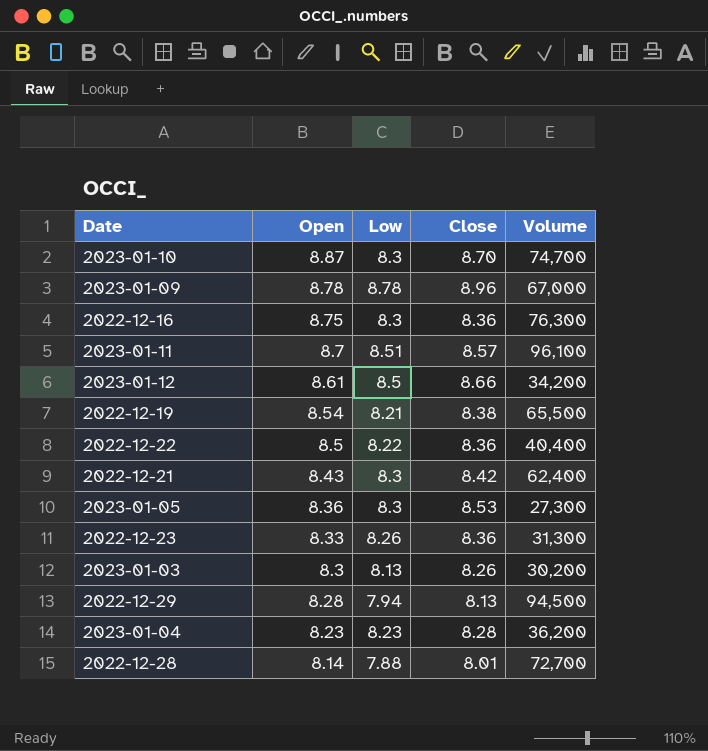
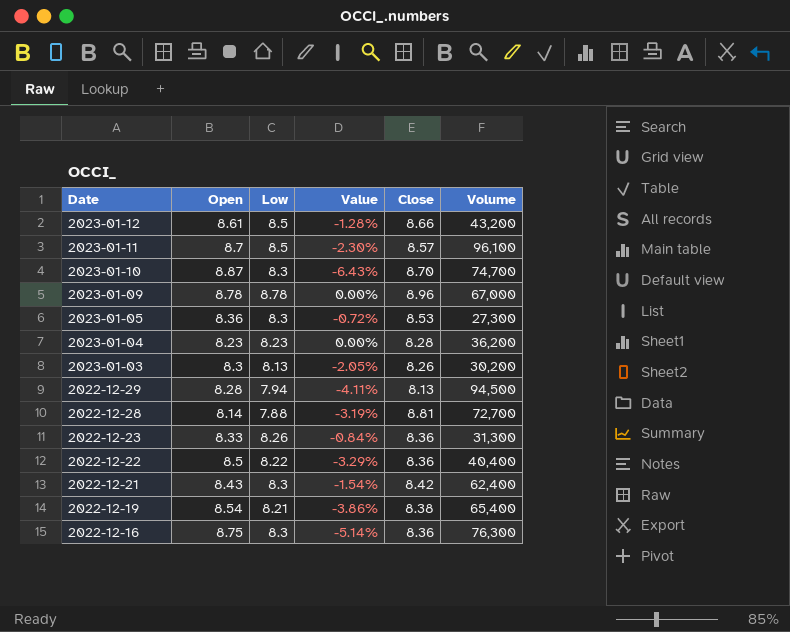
row order: Open descending -> Date descending
column Value | formula: none -> ([Low] - [Open]) / [Open]
2023-01-12 | Volume: 34,200 -> 43,200
2023-01-11 | Low: 8.51 -> 8.5
2022-12-28 | Close: 8.01 -> 8.81
2022-12-19 | Volume: 65,500 -> 65,400

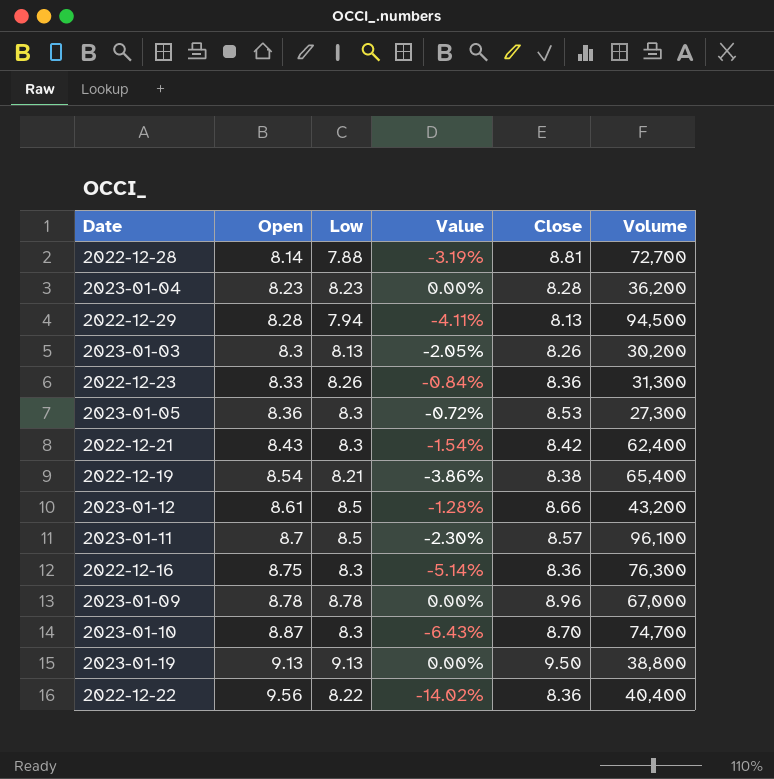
row order: Date descending -> Open ascending
row 2023-01-19: none -> 9.13 | 9.13 | 0.00% | 9.50 | 38,800
2022-12-22 | Open: 8.5 -> 9.56
2022-12-22 | Value: -3.29% -> -14.02%

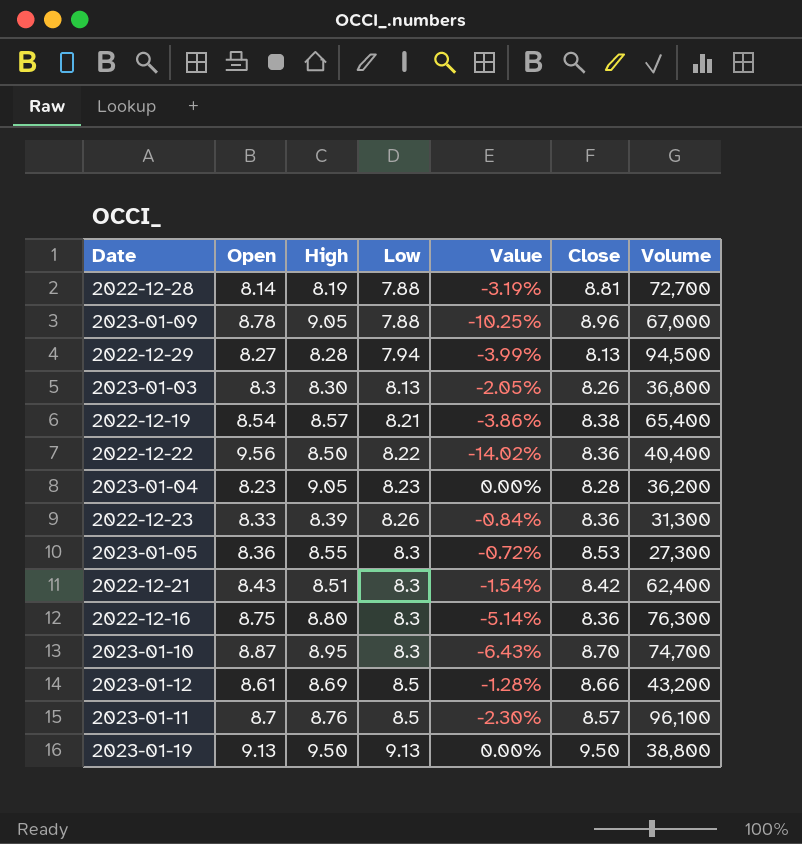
row order: Open ascending -> Low ascending
column High | position: none -> 3
2023-01-09 | Low: 8.78 -> 7.88
2023-01-09 | Value: 0.00% -> -10.25%
2022-12-29 | Open: 8.28 -> 8.27
2022-12-29 | Value: -4.11% -> -3.99%
2023-01-03 | Volume: 30,200 -> 36,800

